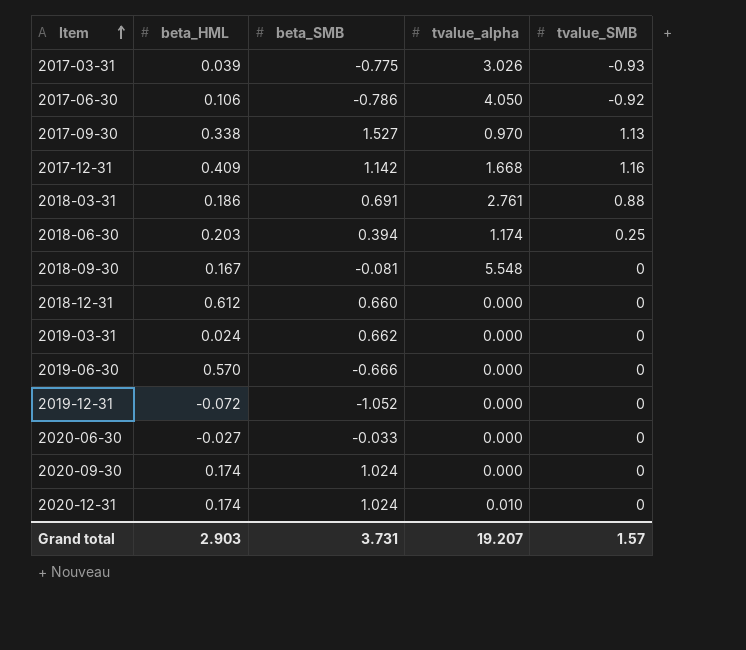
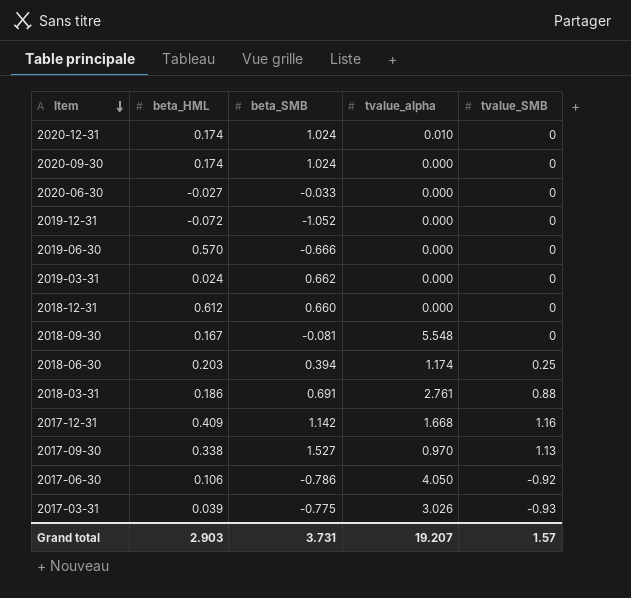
row order: Item ascending -> Item descending

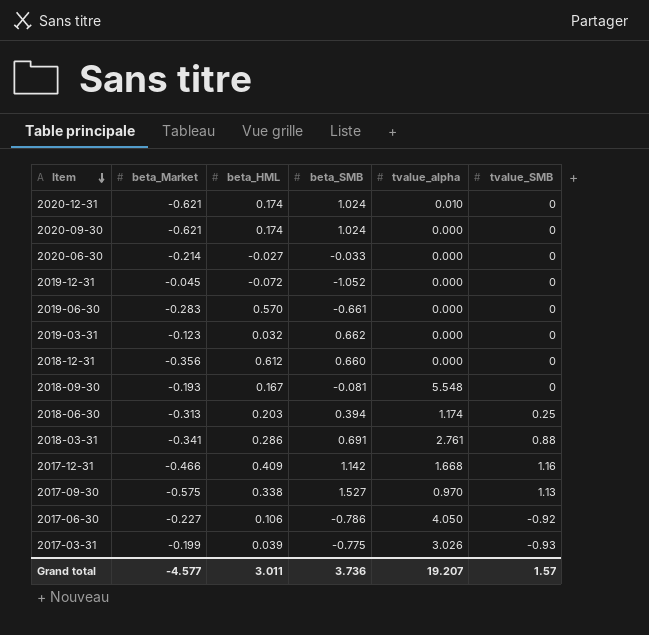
column beta_Market | position: none -> 2
2019-06-30 | beta_SMB: -0.666 -> -0.661
2019-03-31 | beta_HML: 0.024 -> 0.032
2018-03-31 | beta_HML: 0.186 -> 0.286
Grand total | beta_HML: 2.903 -> 3.011
Grand total | beta_SMB: 3.731 -> 3.736

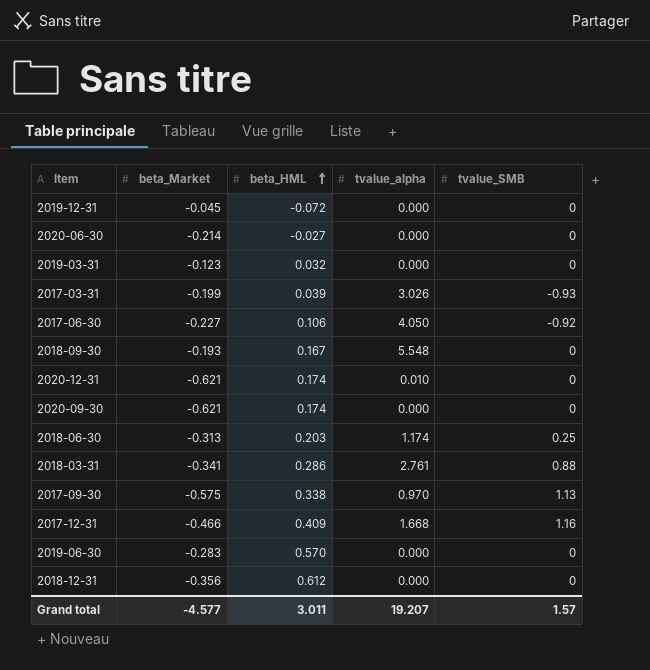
row order: Item descending -> beta_HML ascending
column beta_SMB | position: 4 -> none

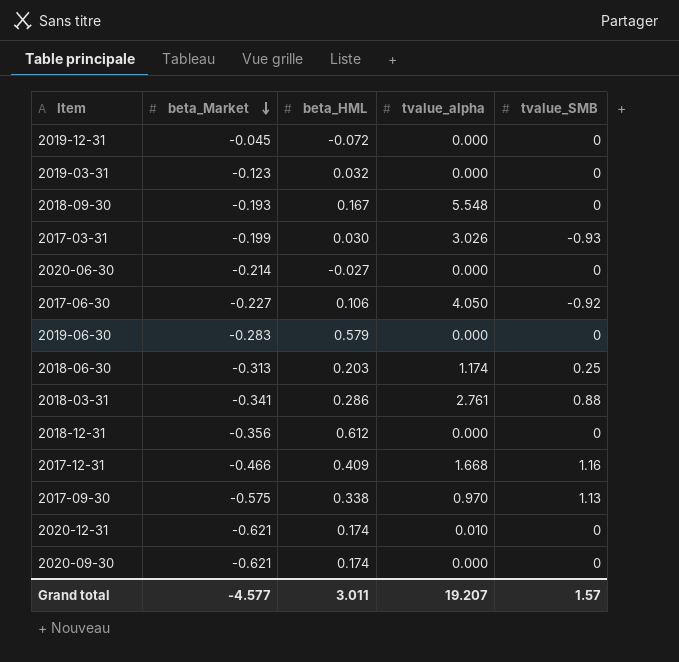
row order: beta_HML ascending -> beta_Market descending
2017-03-31 | beta_HML: 0.039 -> 0.030
2019-06-30 | beta_HML: 0.570 -> 0.579

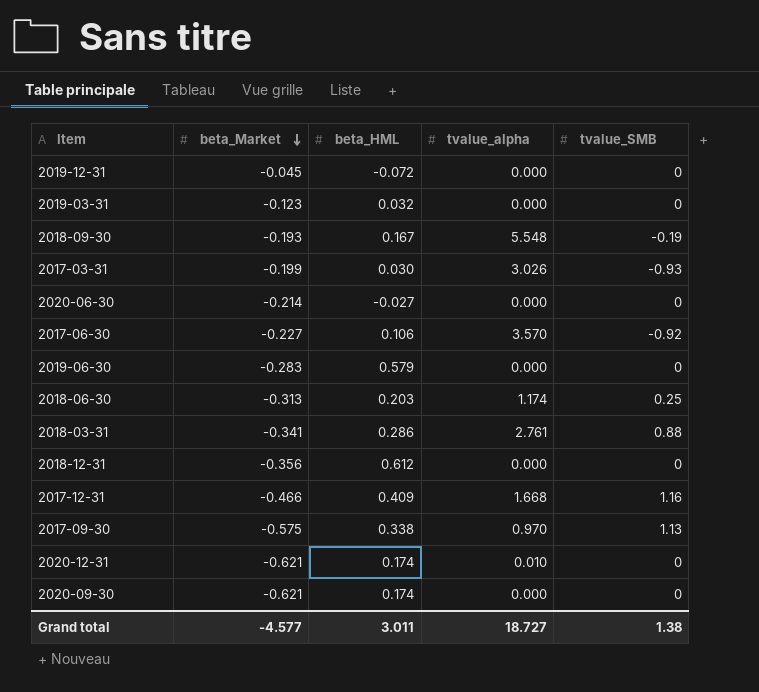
2018-09-30 | tvalue_SMB: 0 -> -0.19
2017-06-30 | tvalue_alpha: 4.050 -> 3.570
Grand total | tvalue_alpha: 19.207 -> 18.727
Grand total | tvalue_SMB: 1.57 -> 1.38

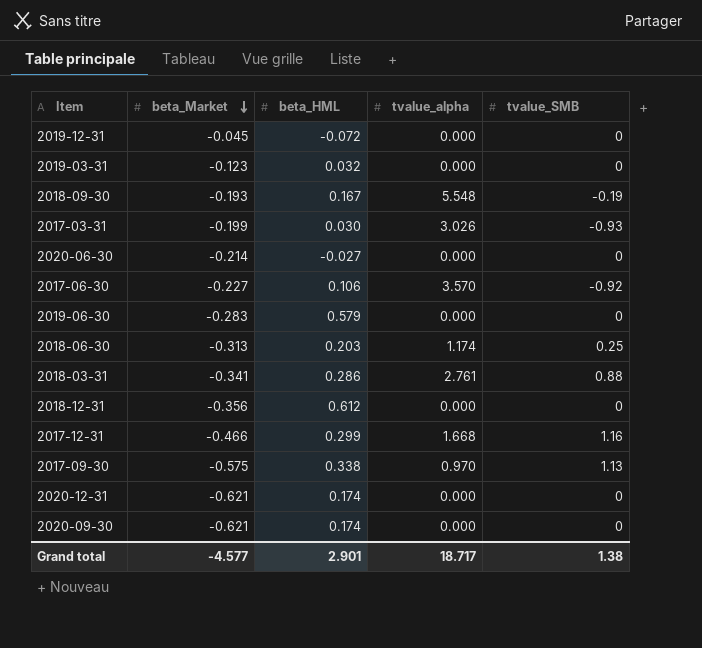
2017-12-31 | beta_HML: 0.409 -> 0.299
2020-12-31 | tvalue_alpha: 0.010 -> 0.000
Grand total | beta_HML: 3.011 -> 2.901
Grand total | tvalue_alpha: 18.727 -> 18.717

